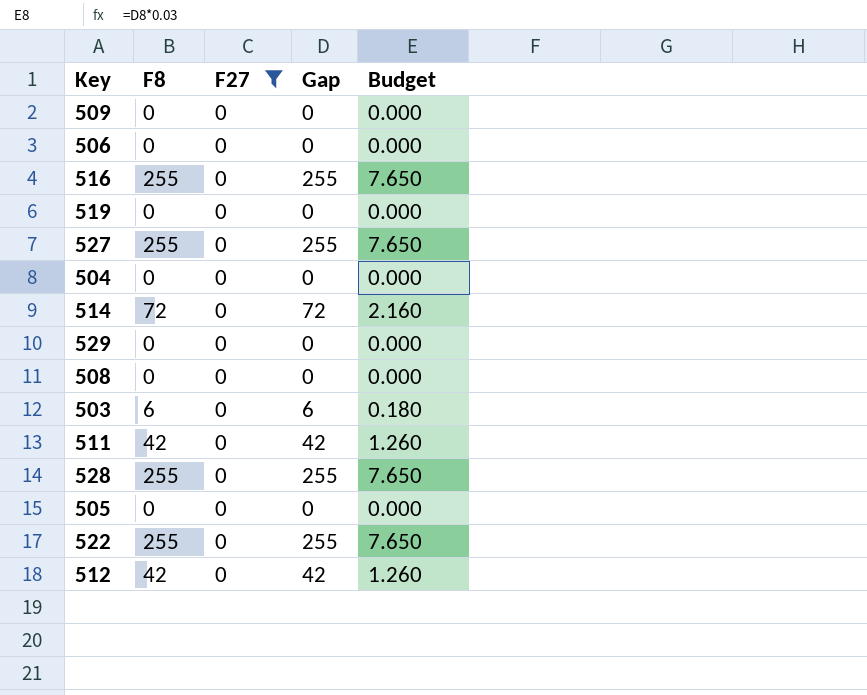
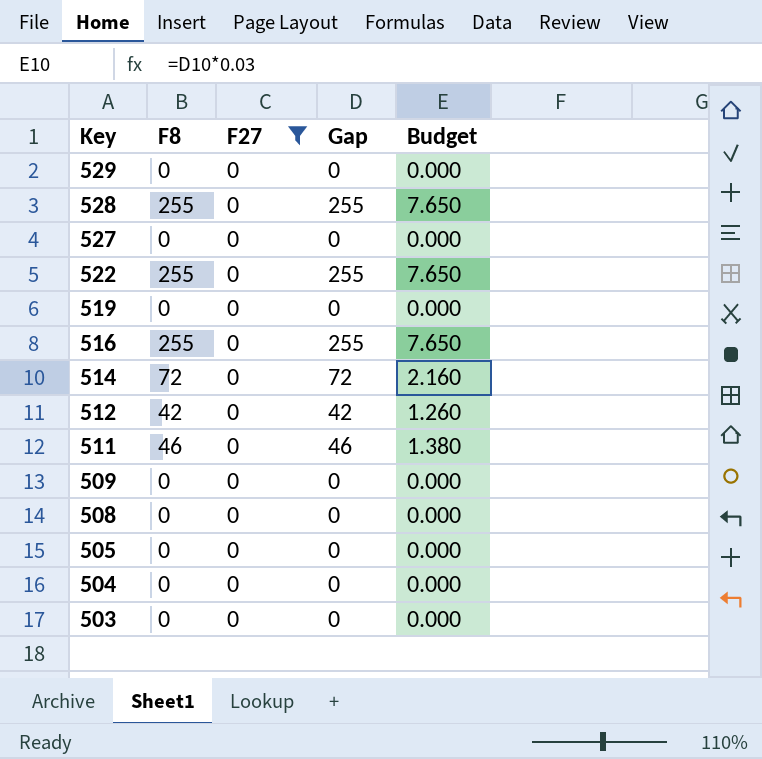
row order: none -> Key descending
row 506: 0 | 0 | 0 | 0.000 -> none
527 | F8: 255 -> 0
527 | Gap: 255 -> 0
527 | Budget: 7.650 -> 0.000
511 | F8: 42 -> 46
511 | Gap: 42 -> 46
511 | Budget: 1.260 -> 1.380
503 | F8: 6 -> 0
503 | Gap: 6 -> 0
503 | Budget: 0.180 -> 0.000

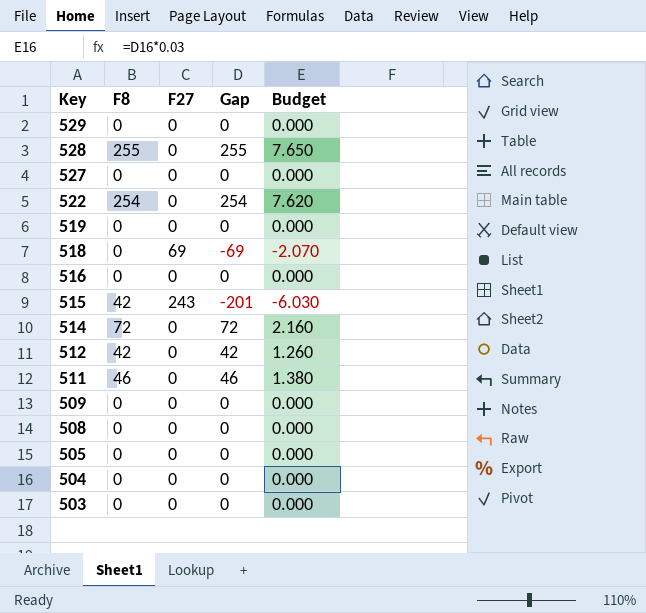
filter: F27 = 0 -> none
522 | F8: 255 -> 254
522 | Gap: 255 -> 254
522 | Budget: 7.650 -> 7.620
516 | F8: 255 -> 0
516 | Gap: 255 -> 0
516 | Budget: 7.650 -> 0.000

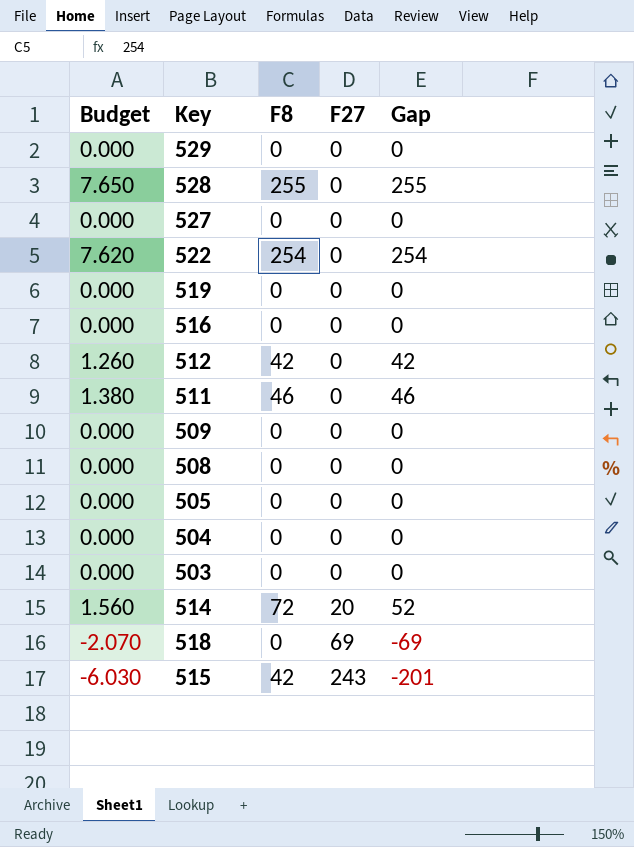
row order: Key descending -> F27 ascending
column Budget | position: 5 -> 1
514 | Budget: 2.160 -> 1.560
514 | F27: 0 -> 20
514 | Gap: 72 -> 52

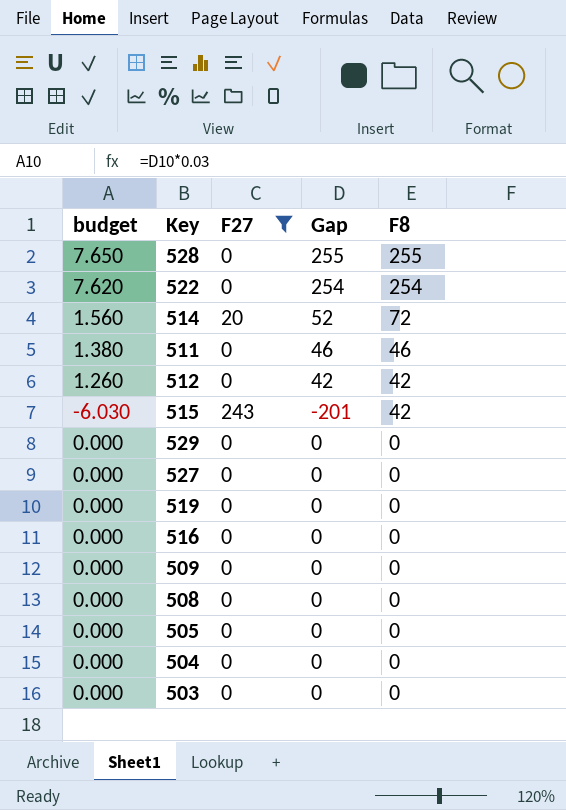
filter: none -> F27 != 69
row order: F27 ascending -> F8 descending
column name: Budget -> budget
column F8 | position: 3 -> 5

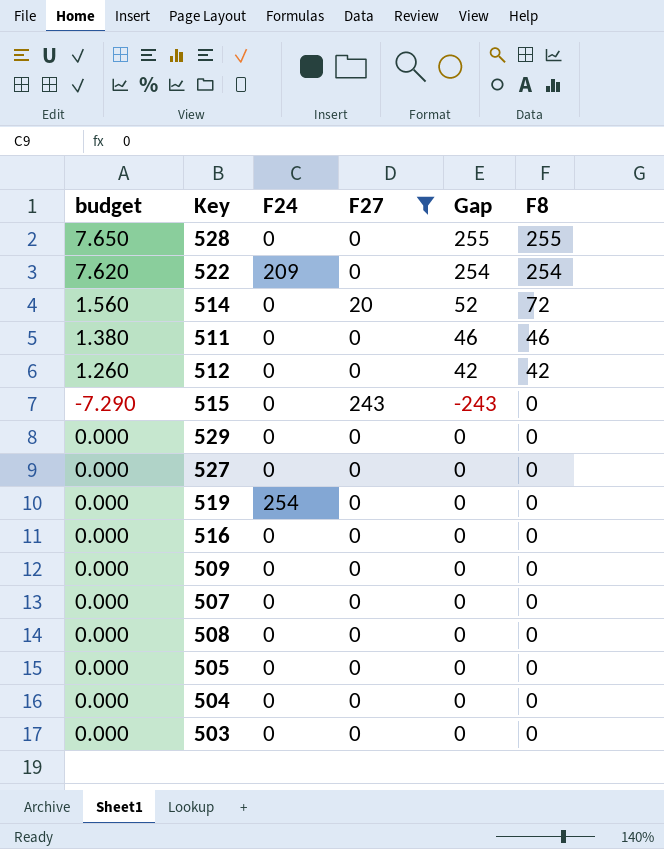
column F24 | position: none -> 3
515 | budget: -6.030 -> -7.290
515 | Gap: -201 -> -243
515 | F8: 42 -> 0
row 507: none -> 0.000 | 0 | 0 | 0 | 0

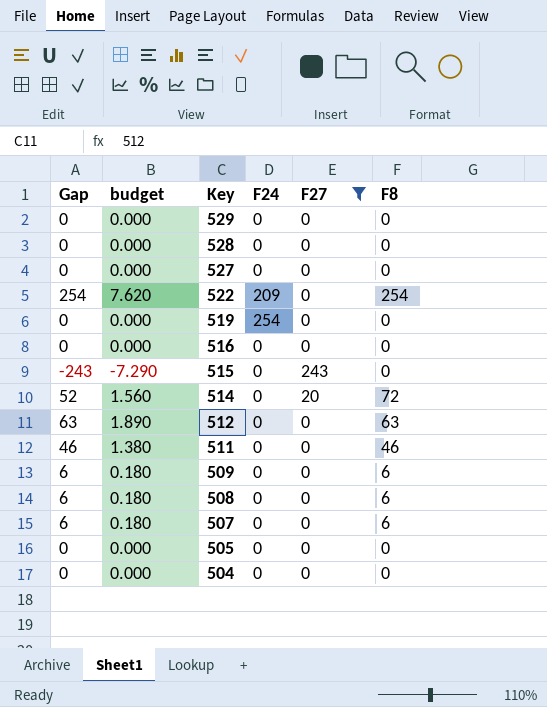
row order: F8 descending -> Key descending
column Gap | position: 5 -> 1
row 503: 0.000 | 0 | 0 | 0 | 0 -> none
528 | Gap: 255 -> 0
528 | budget: 7.650 -> 0.000
528 | F8: 255 -> 0
512 | Gap: 42 -> 63
512 | budget: 1.260 -> 1.890
512 | F8: 42 -> 63
509 | Gap: 0 -> 6
509 | budget: 0.000 -> 0.180
509 | F8: 0 -> 6
508 | Gap: 0 -> 6
508 | budget: 0.000 -> 0.180
508 | F8: 0 -> 6
507 | Gap: 0 -> 6
507 | budget: 0.000 -> 0.180
507 | F8: 0 -> 6

